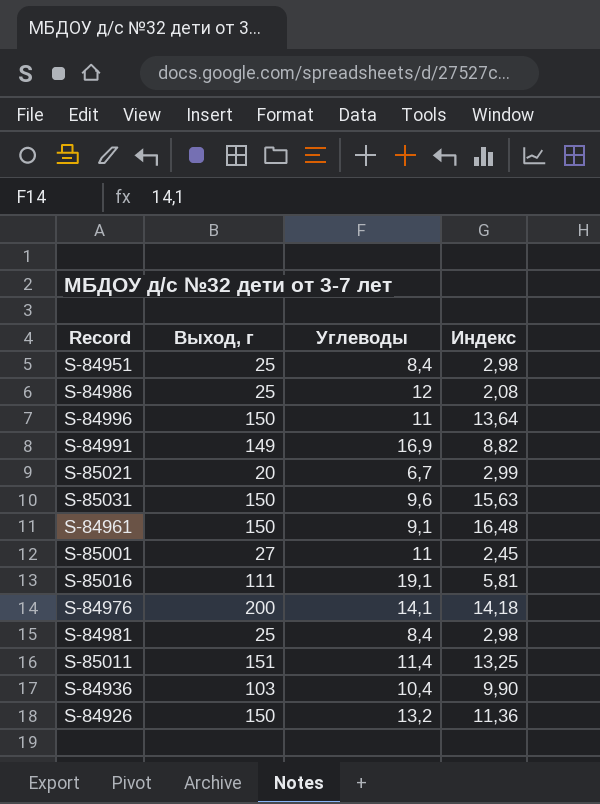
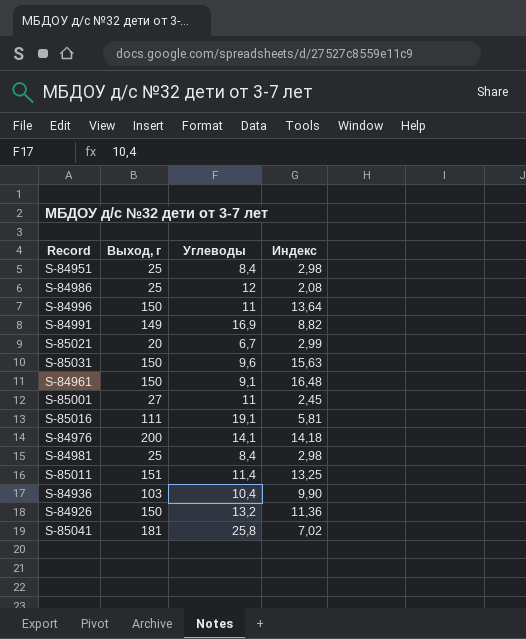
row S-85041: none -> 181 | 25,8 | 7,02

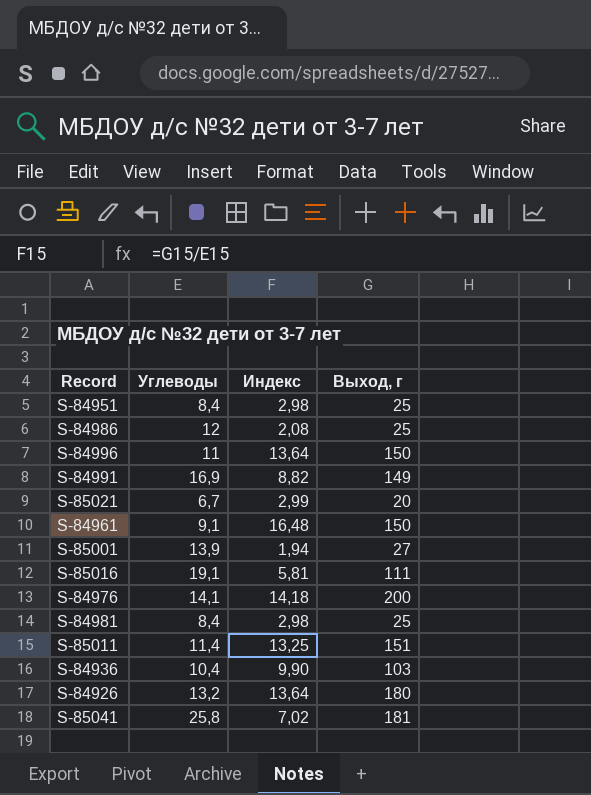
column Выход, г | position: 2 -> 4
row S-85031: 150 | 9,6 | 15,63 -> none
S-85001 | Углеводы: 11 -> 13,9
S-85001 | Индекс: 2,45 -> 1,94
S-84926 | Индекс: 11,36 -> 13,64
S-84926 | Выход, г: 150 -> 180

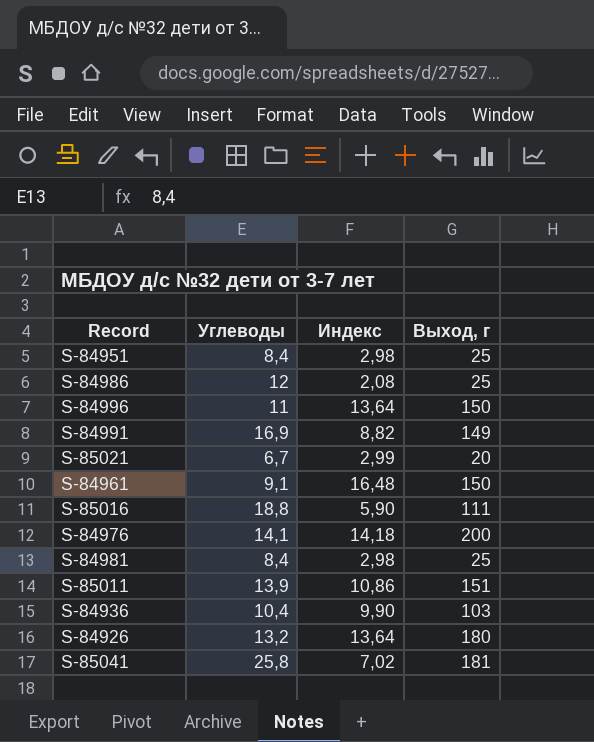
row S-85001: 13,9 | 1,94 | 27 -> none
S-85016 | Углеводы: 19,1 -> 18,8
S-85016 | Индекс: 5,81 -> 5,90
S-85011 | Углеводы: 11,4 -> 13,9
S-85011 | Индекс: 13,25 -> 10,86

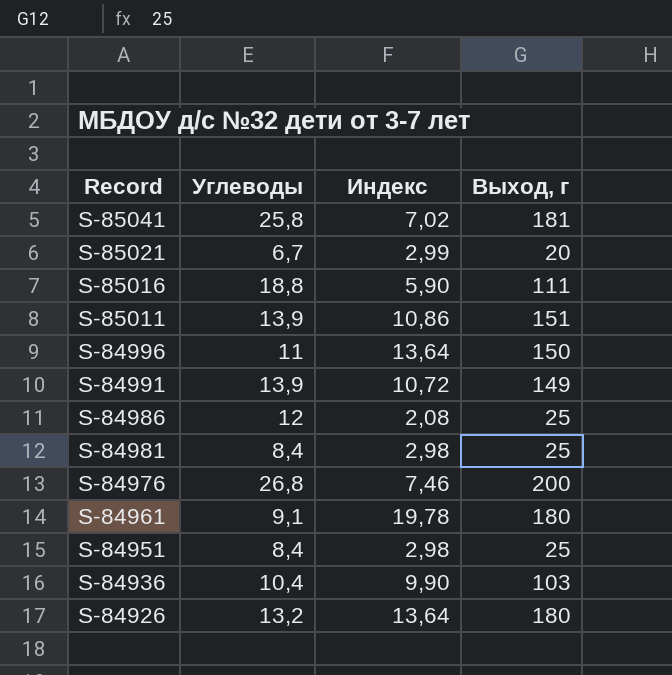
row order: none -> Record descending
S-84991 | Углеводы: 16,9 -> 13,9
S-84991 | Индекс: 8,82 -> 10,72
S-84976 | Углеводы: 14,1 -> 26,8
S-84976 | Индекс: 14,18 -> 7,46
S-84961 | Индекс: 16,48 -> 19,78
S-84961 | Выход, г: 150 -> 180

